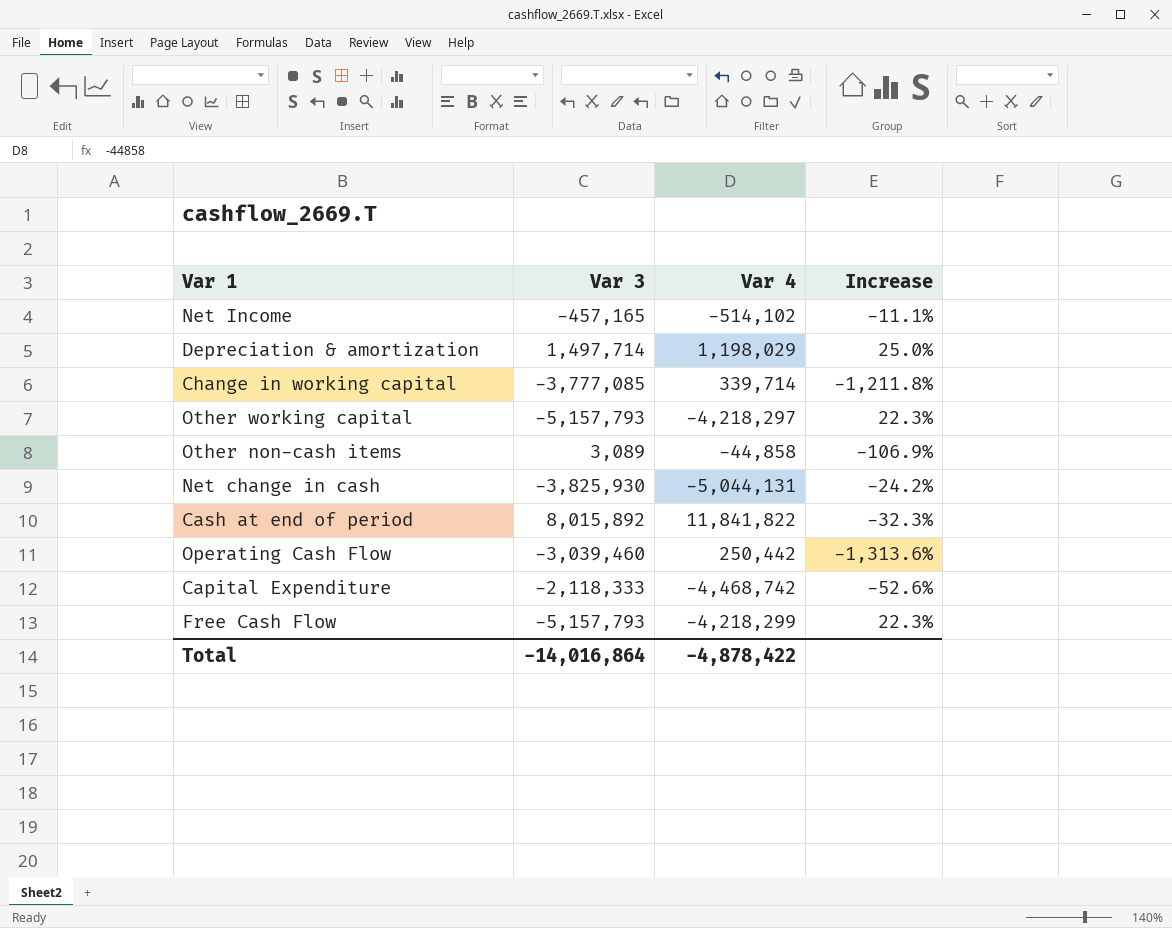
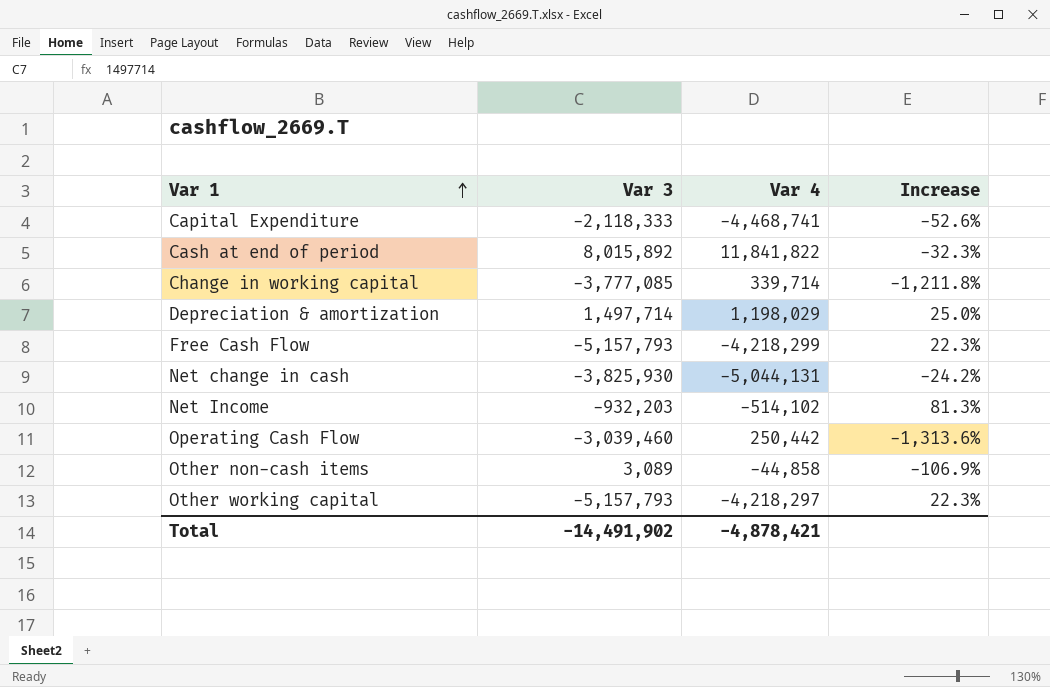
row order: none -> Var 1 ascending
Capital Expenditure | Var 4: -4,468,742 -> -4,468,741
Net Income | Var 3: -457,165 -> -932,203
Net Income | Increase: -11.1% -> 81.3%
Total | Var 3: -14,016,864 -> -14,491,902
Total | Var 4: -4,878,422 -> -4,878,421

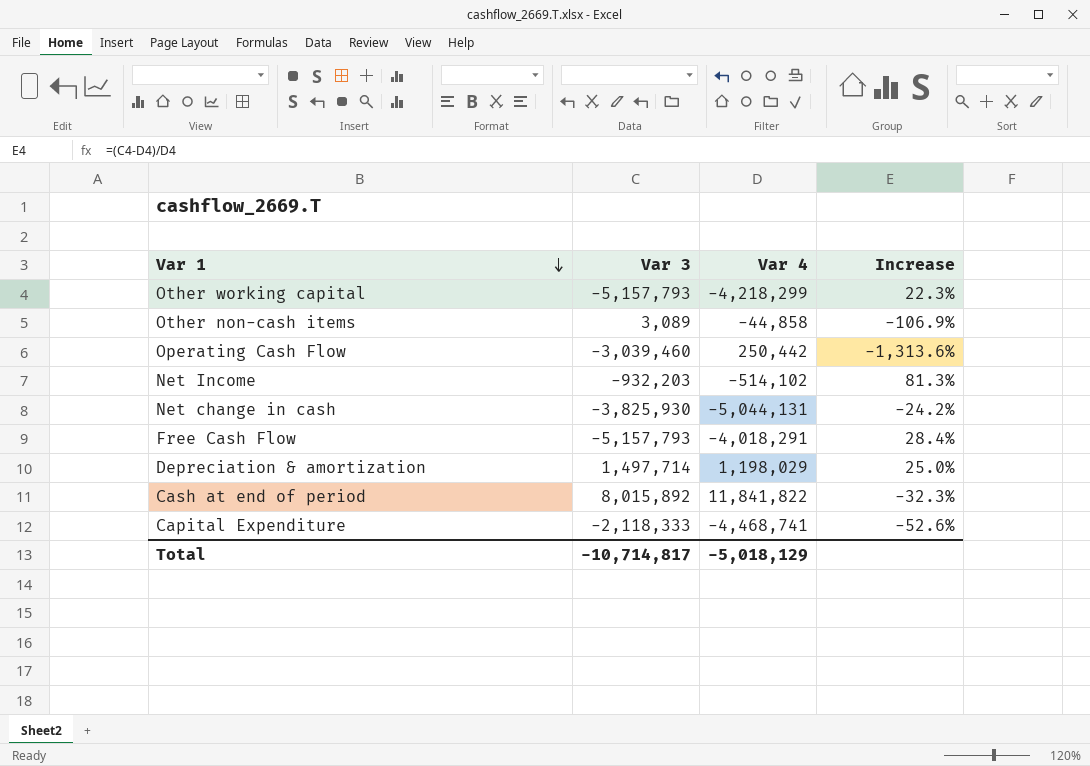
row order: Var 1 ascending -> Var 1 descending
row Change in working capital: -3,777,085 | 339,714 | -1,211.8% -> none
Other working capital | Var 4: -4,218,297 -> -4,218,299
Free Cash Flow | Var 4: -4,218,299 -> -4,018,291
Free Cash Flow | Increase: 22.3% -> 28.4%
Total | Var 3: -14,491,902 -> -10,714,817
Total | Var 4: -4,878,421 -> -5,018,129

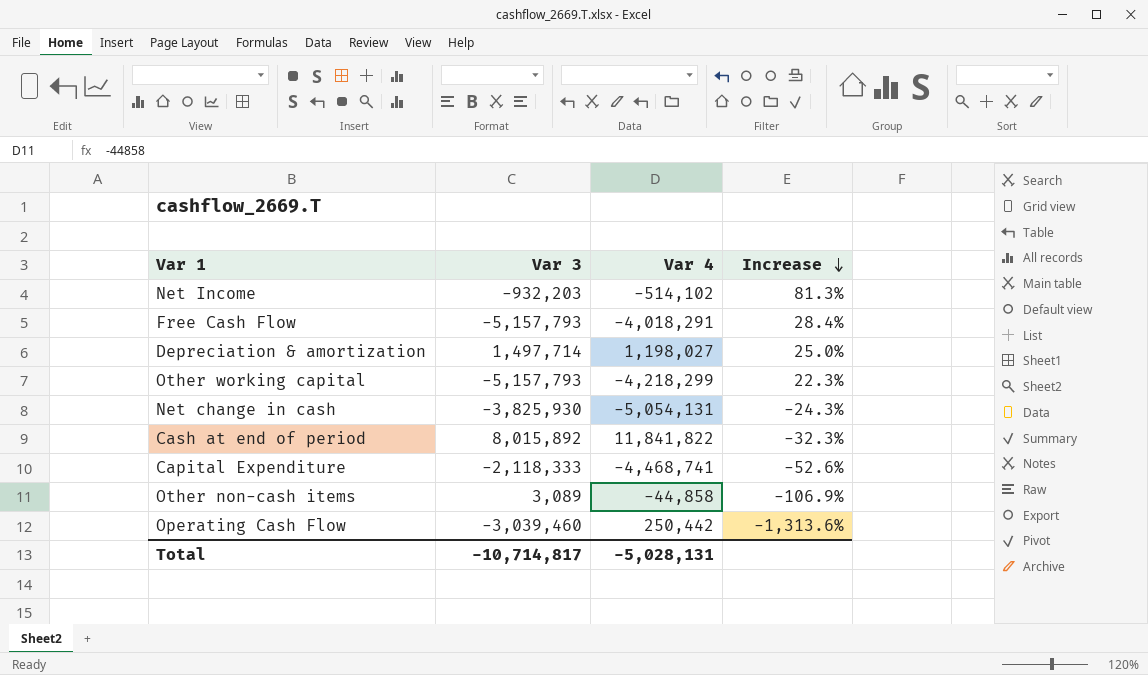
row order: Var 1 descending -> Increase descending
Depreciation & amortization | Var 4: 1,198,029 -> 1,198,027
Net change in cash | Var 4: -5,044,131 -> -5,054,131
Net change in cash | Increase: -24.2% -> -24.3%
Total | Var 4: -5,018,129 -> -5,028,131

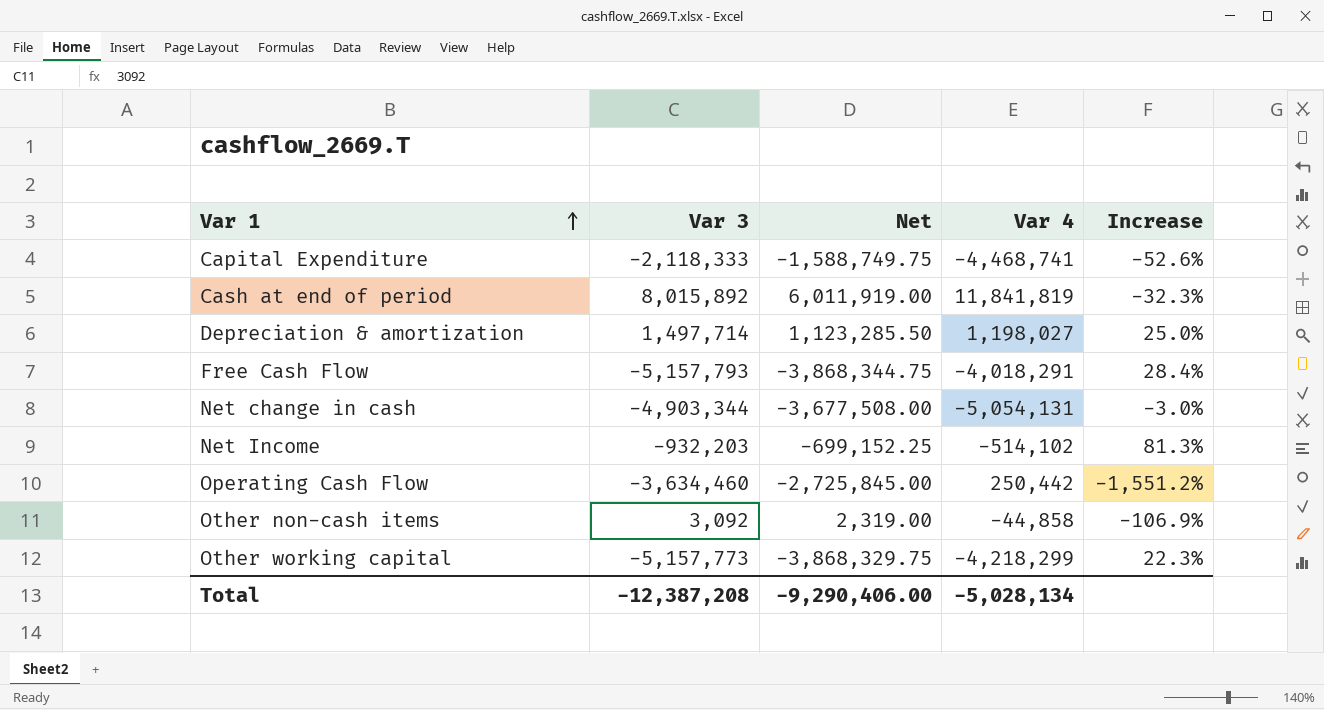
row order: Increase descending -> Var 1 ascending
column Net | formula: none -> [Var 3] * 0.75
Cash at end of period | Var 4: 11,841,822 -> 11,841,819
Net change in cash | Var 3: -3,825,930 -> -4,903,344
Net change in cash | Increase: -24.3% -> -3.0%
Operating Cash Flow | Var 3: -3,039,460 -> -3,634,460
Operating Cash Flow | Increase: -1,313.6% -> -1,551.2%
Other non-cash items | Var 3: 3,089 -> 3,092
Other working capital | Var 3: -5,157,793 -> -5,157,773
Total | Var 3: -10,714,817 -> -12,387,208
Total | Var 4: -5,028,131 -> -5,028,134

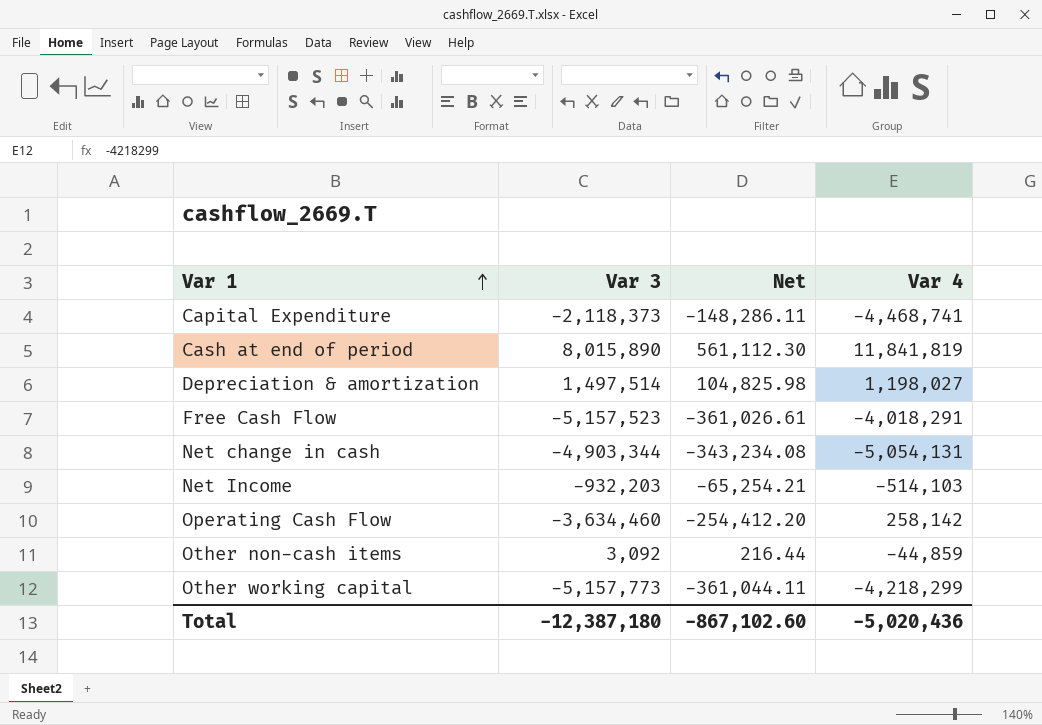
column Increase | formula: ([Var 3] - [Var 4]) / [Var 4] -> none
column Net | formula: [Var 3] * 0.75 -> [Var 3] * 0.07
Capital Expenditure | Var 3: -2,118,333 -> -2,118,373
Cash at end of period | Var 3: 8,015,892 -> 8,015,890
Depreciation & amortization | Var 3: 1,497,714 -> 1,497,514
Free Cash Flow | Var 3: -5,157,793 -> -5,157,523
Net Income | Var 4: -514,102 -> -514,103
Operating Cash Flow | Var 4: 250,442 -> 258,142
Other non-cash items | Var 4: -44,858 -> -44,859
Total | Var 3: -12,387,208 -> -12,387,180
Total | Net: -9,290,406.00 -> -867,102.60
Total | Var 4: -5,028,134 -> -5,020,436

